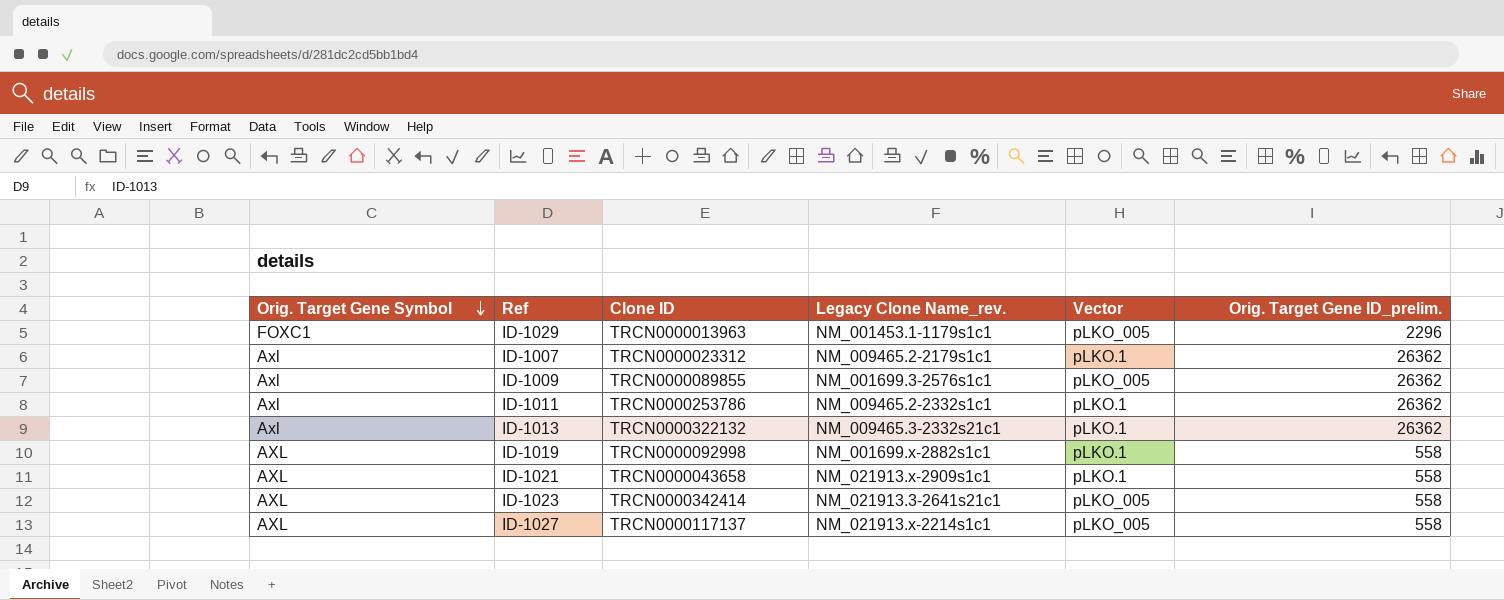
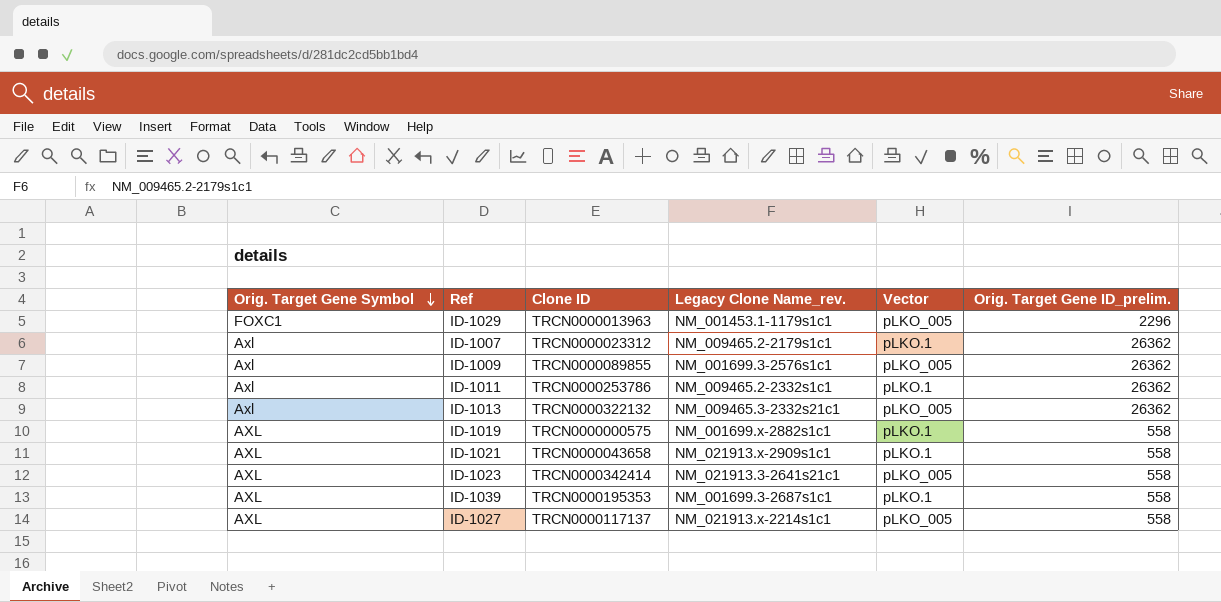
ID-1013 | Vector: pLKO.1 -> pLKO_005
ID-1019 | Clone ID: TRCN0000092998 -> TRCN0000000575
row ID-1039: none -> AXL | TRCN0000195353 | NM_001699.3-2687s1c1 | pLKO.1 | 558

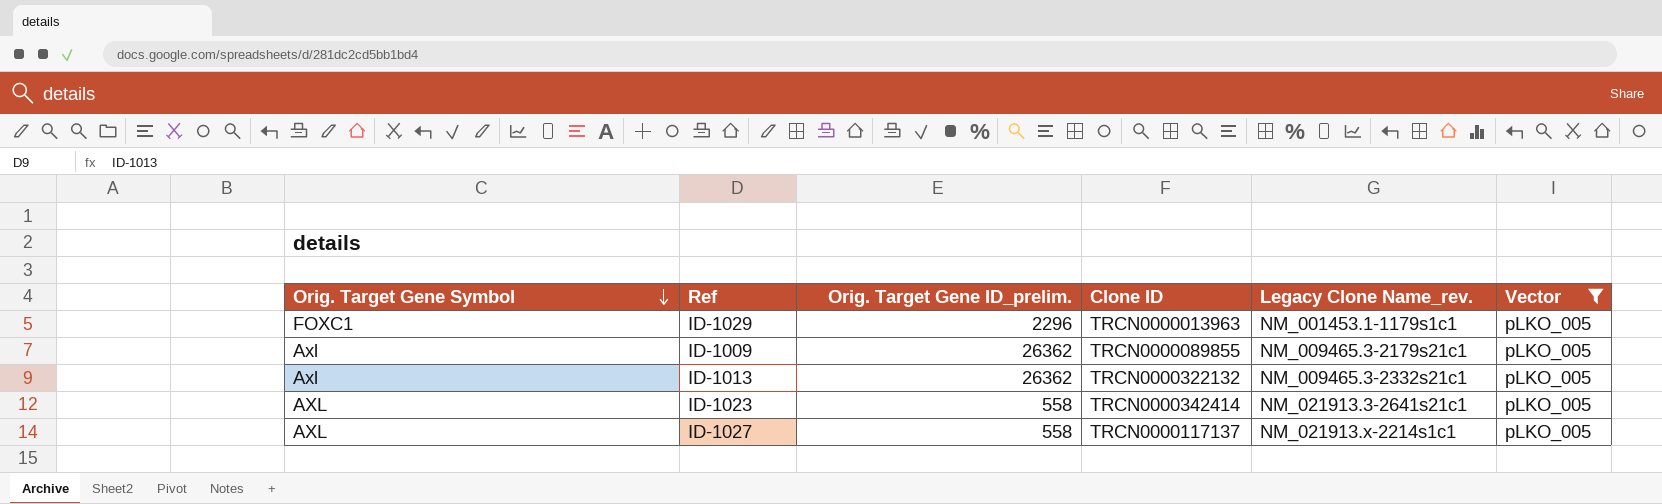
filter: none -> Vector = pLKO_005
column Orig. Target Gene ID_prelim. | position: 6 -> 3
ID-1009 | Legacy Clone Name_rev.: NM_001699.3-2576s1c1 -> NM_009465.3-2179s21c1

